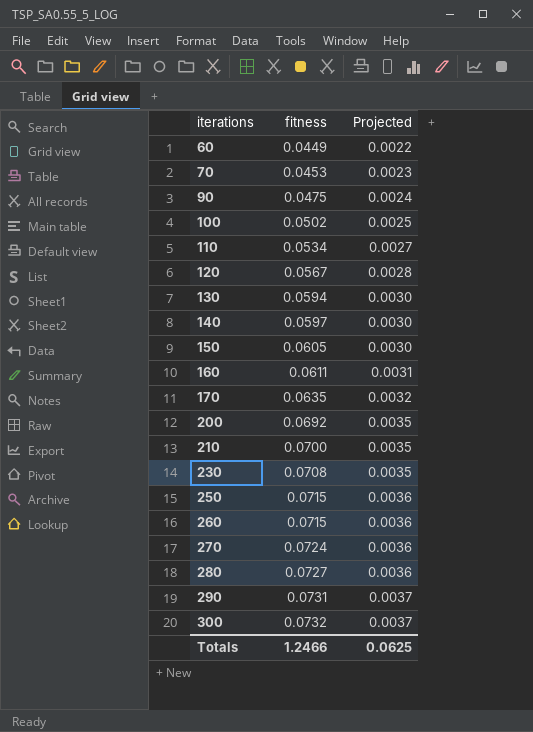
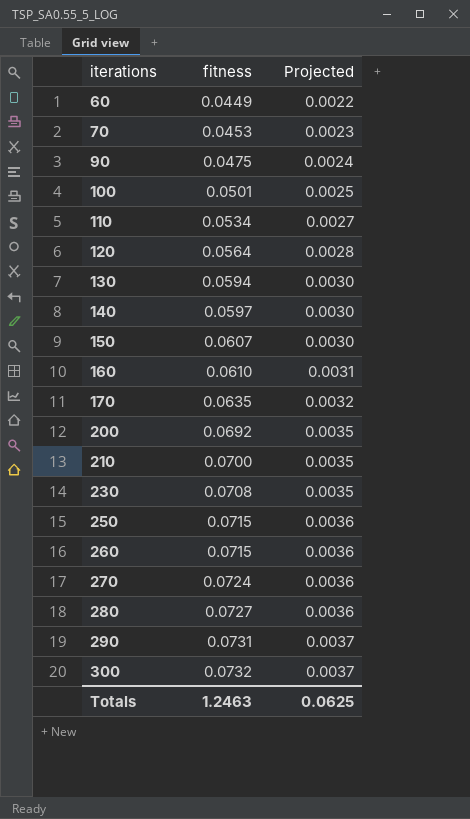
100 | fitness: 0.0502 -> 0.0501
120 | fitness: 0.0567 -> 0.0564
150 | fitness: 0.0605 -> 0.0607
160 | fitness: 0.0611 -> 0.0610
Totals | fitness: 1.2466 -> 1.2463

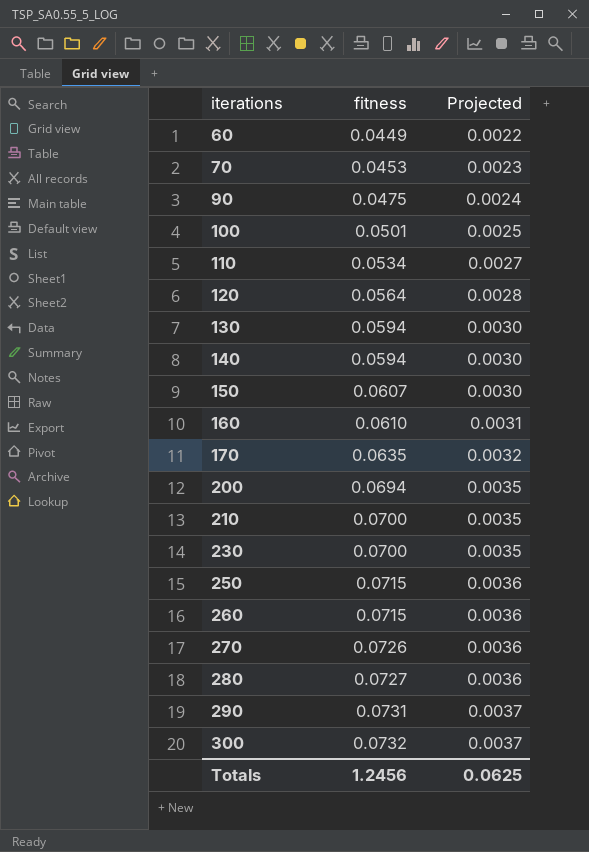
140 | fitness: 0.0597 -> 0.0594
200 | fitness: 0.0692 -> 0.0694
230 | fitness: 0.0708 -> 0.0700
270 | fitness: 0.0724 -> 0.0726
Totals | fitness: 1.2463 -> 1.2456

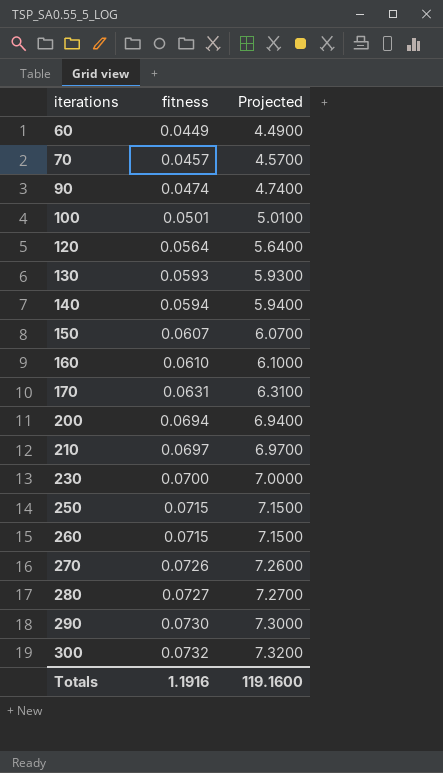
column Projected | formula: [fitness] * 0.05 -> [fitness] * 100
row 110: 0.0534 | 0.0027 -> none
70 | fitness: 0.0453 -> 0.0457
90 | fitness: 0.0475 -> 0.0474
130 | fitness: 0.0594 -> 0.0593
170 | fitness: 0.0635 -> 0.0631
210 | fitness: 0.0700 -> 0.0697
290 | fitness: 0.0731 -> 0.0730
Totals | fitness: 1.2456 -> 1.1916
Totals | Projected: 0.0625 -> 119.1600

